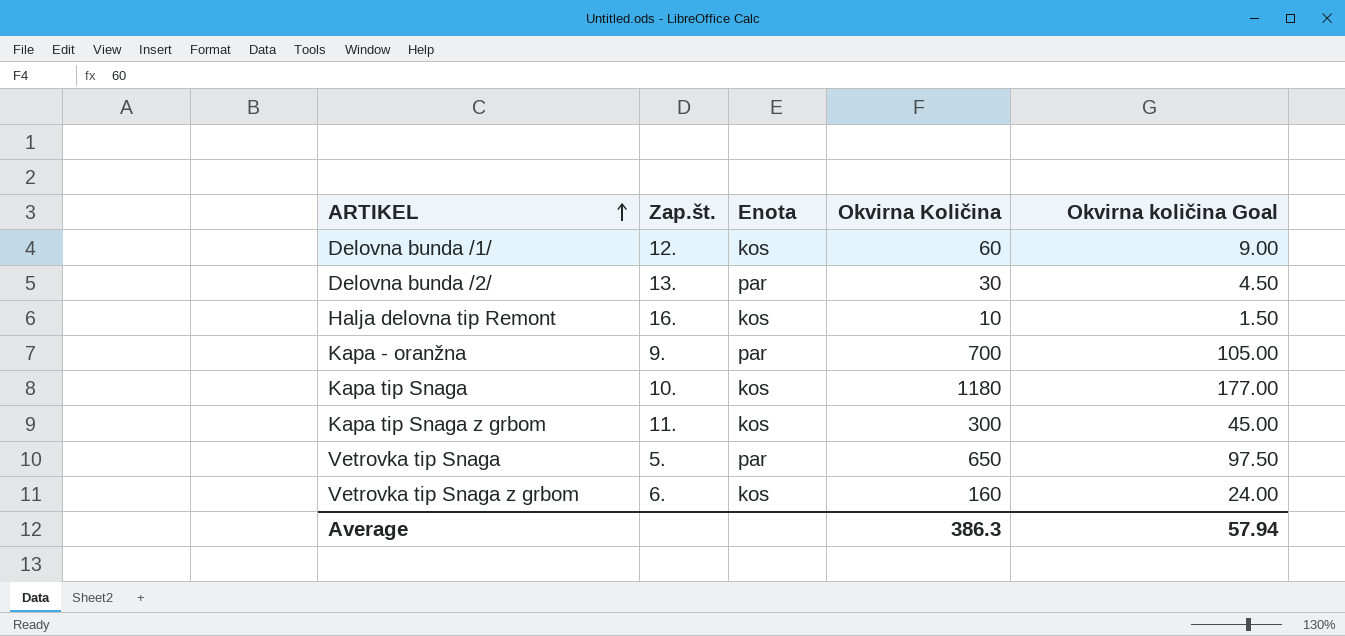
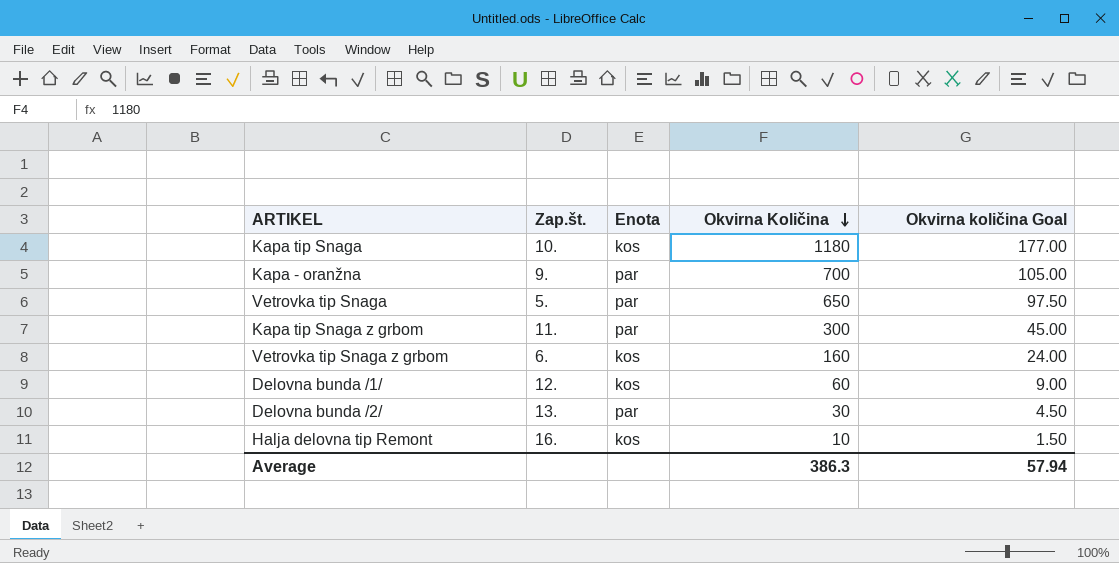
row order: ARTIKEL ascending -> Okvirna Količina descending
Kapa tip Snaga z grbom | Enota: kos -> par

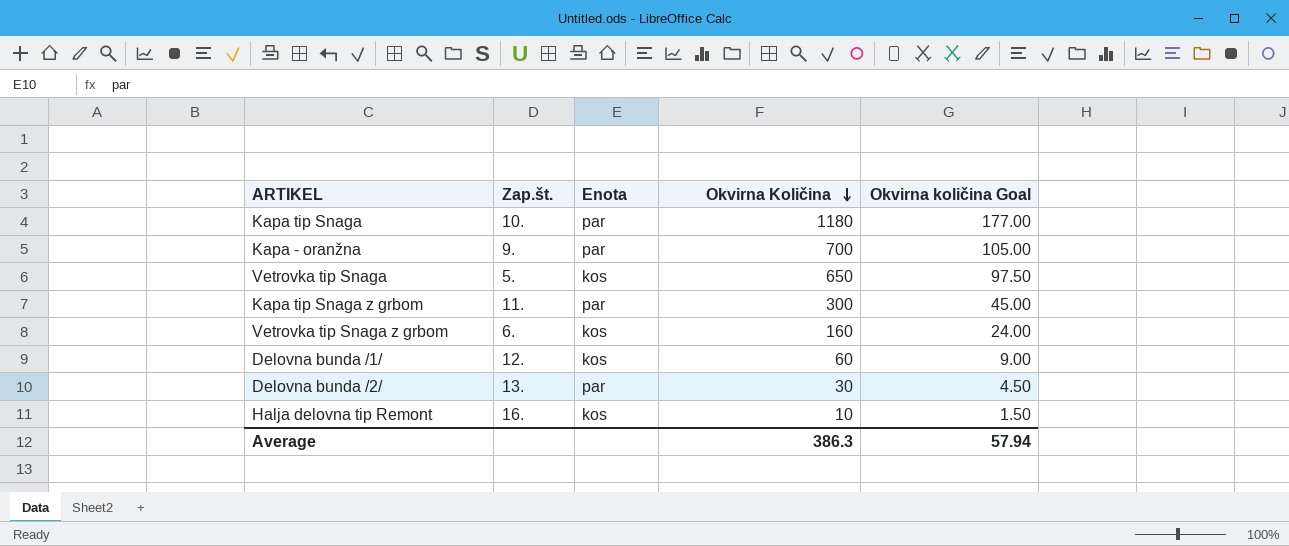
Kapa tip Snaga | Enota: kos -> par
Vetrovka tip Snaga | Enota: par -> kos

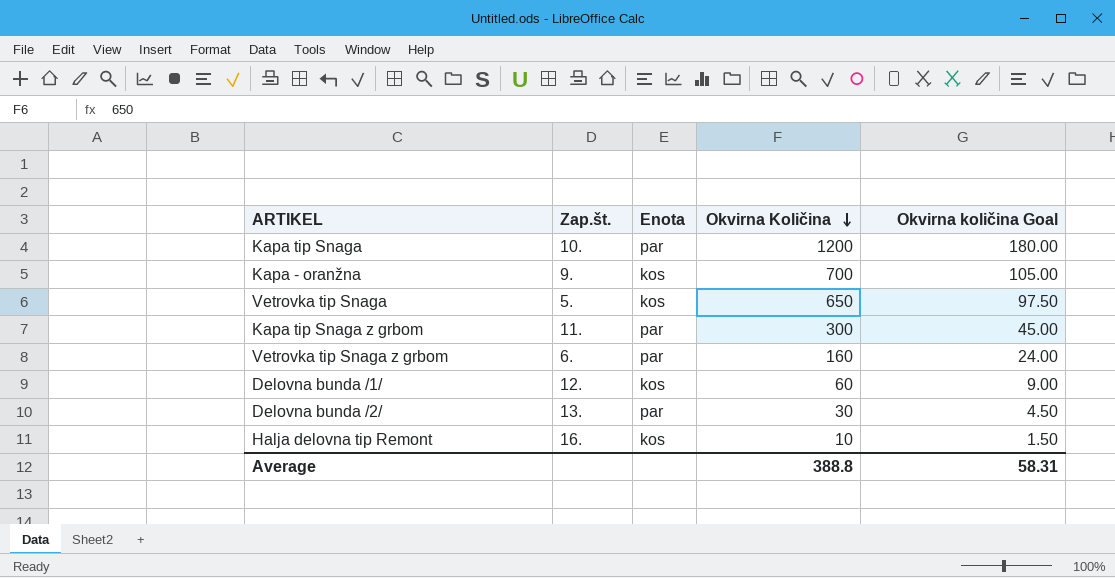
Kapa tip Snaga | Okvirna Količina: 1180 -> 1200
Kapa tip Snaga | Okvirna količina Goal: 177.00 -> 180.00
Kapa - oranžna | Enota: par -> kos
Vetrovka tip Snaga z grbom | Enota: kos -> par
Average | Okvirna Količina: 386.3 -> 388.8
Average | Okvirna količina Goal: 57.94 -> 58.31

